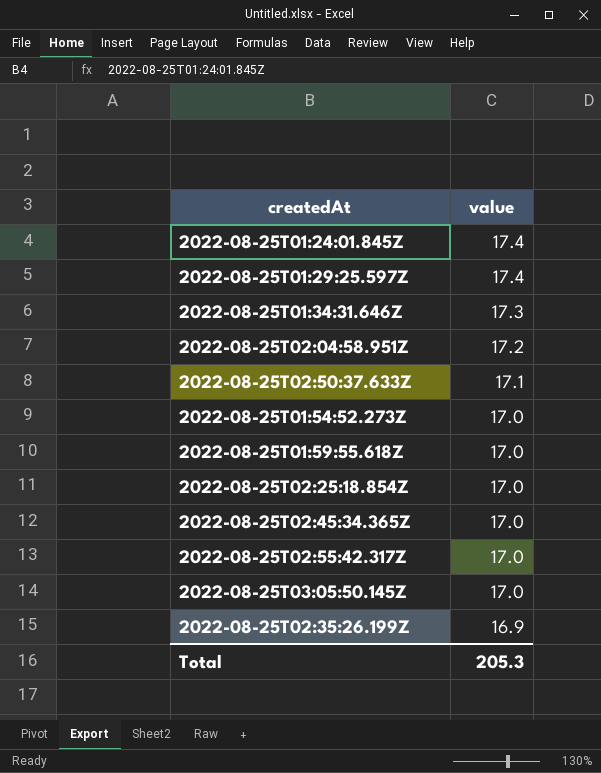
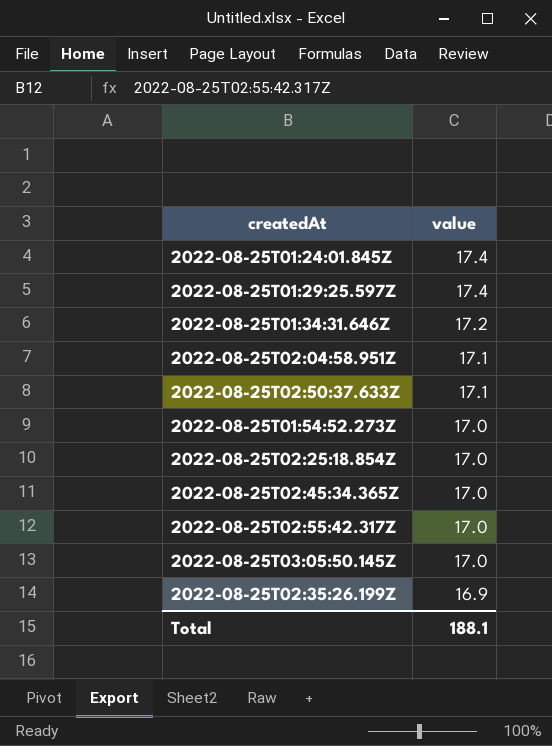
row 2022-08-25T01:59:55.618Z: 17.0 -> none
2022-08-25T01:34:31.646Z | value: 17.3 -> 17.2
2022-08-25T02:04:58.951Z | value: 17.2 -> 17.1
Total | value: 205.3 -> 188.1

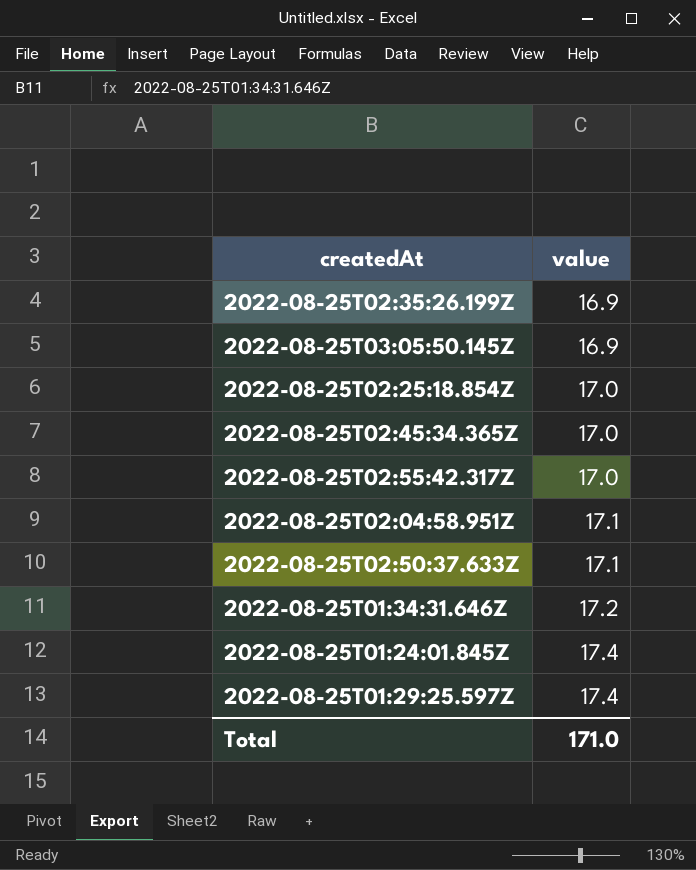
row order: value descending -> value ascending
row 2022-08-25T01:54:52.273Z: 17.0 -> none
2022-08-25T03:05:50.145Z | value: 17.0 -> 16.9
Total | value: 188.1 -> 171.0

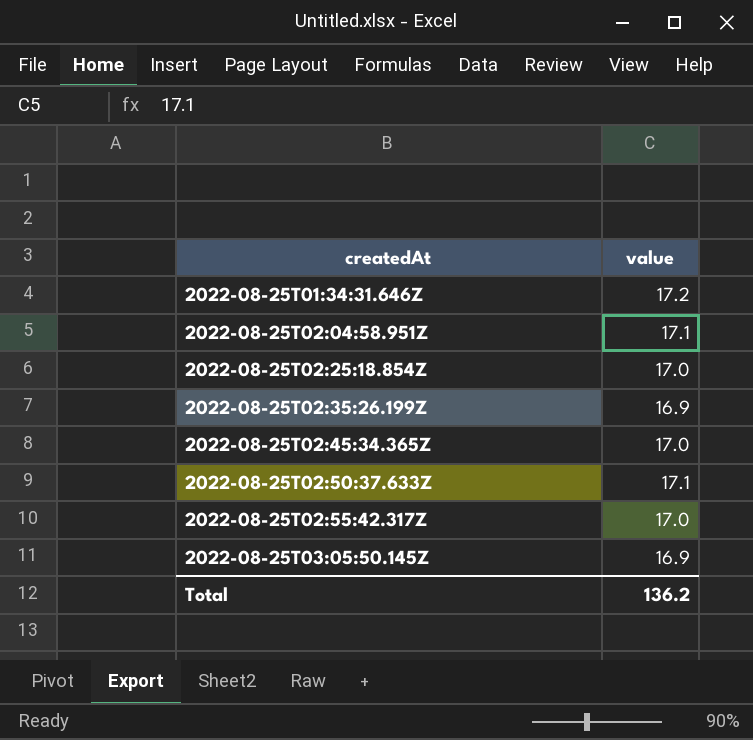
row order: value ascending -> createdAt ascending
row 2022-08-25T01:24:01.845Z: 17.4 -> none
row 2022-08-25T01:29:25.597Z: 17.4 -> none
Total | value: 171.0 -> 136.2

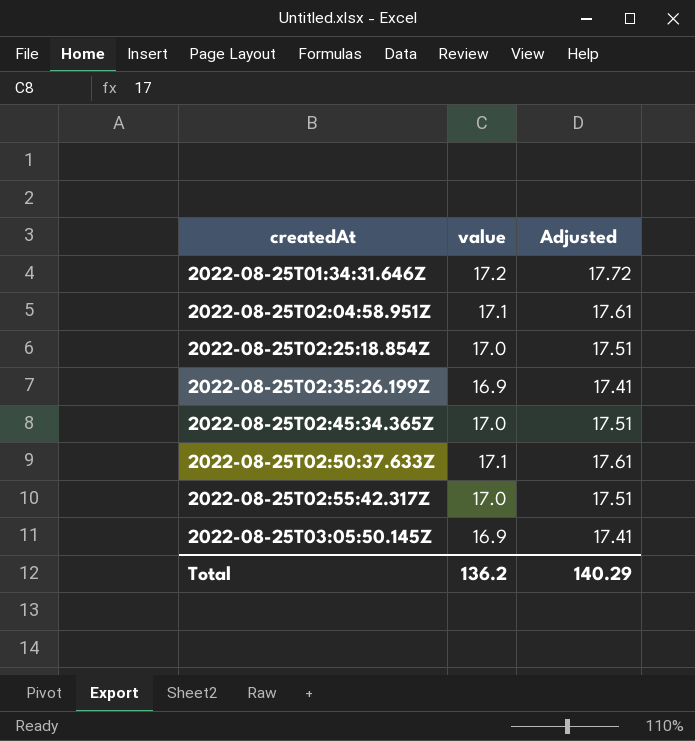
column Adjusted | formula: none -> [value] * 1.03

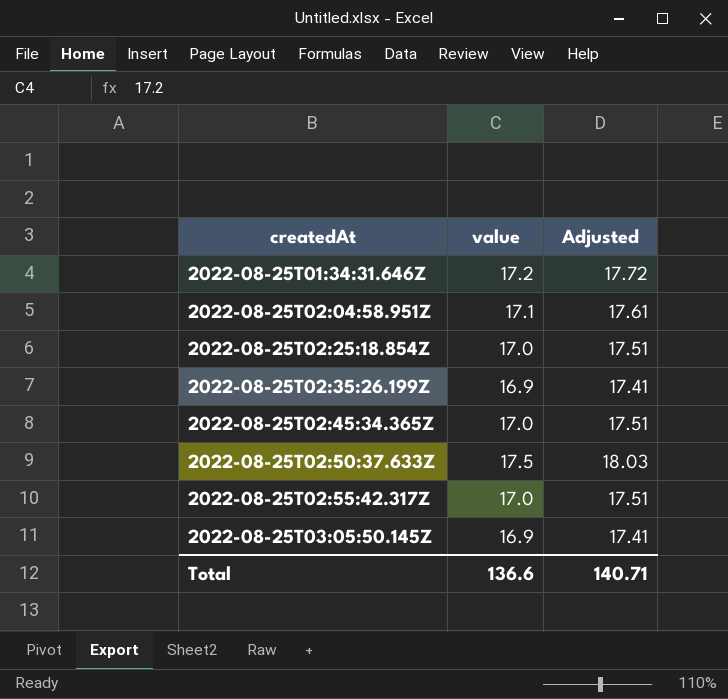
2022-08-25T02:50:37.633Z | value: 17.1 -> 17.5
2022-08-25T02:50:37.633Z | Adjusted: 17.61 -> 18.03
Total | value: 136.2 -> 136.6
Total | Adjusted: 140.29 -> 140.71

